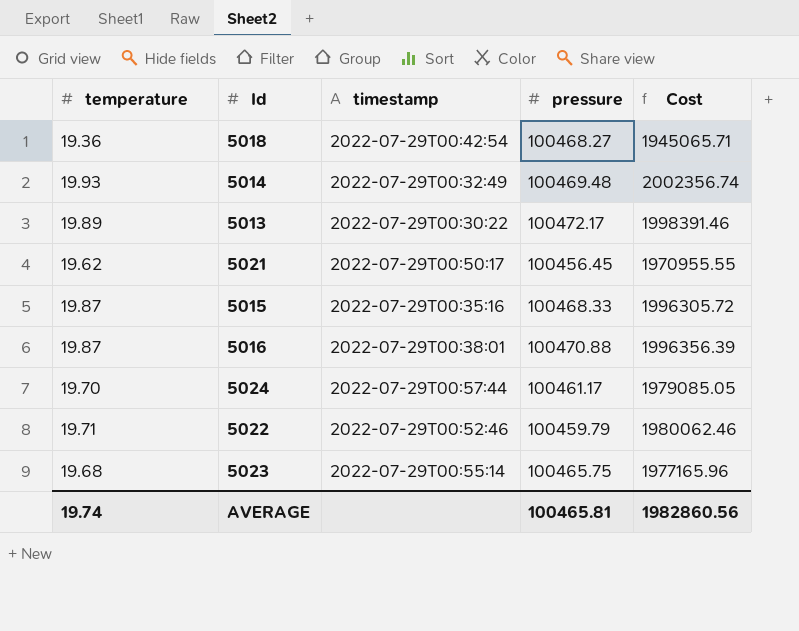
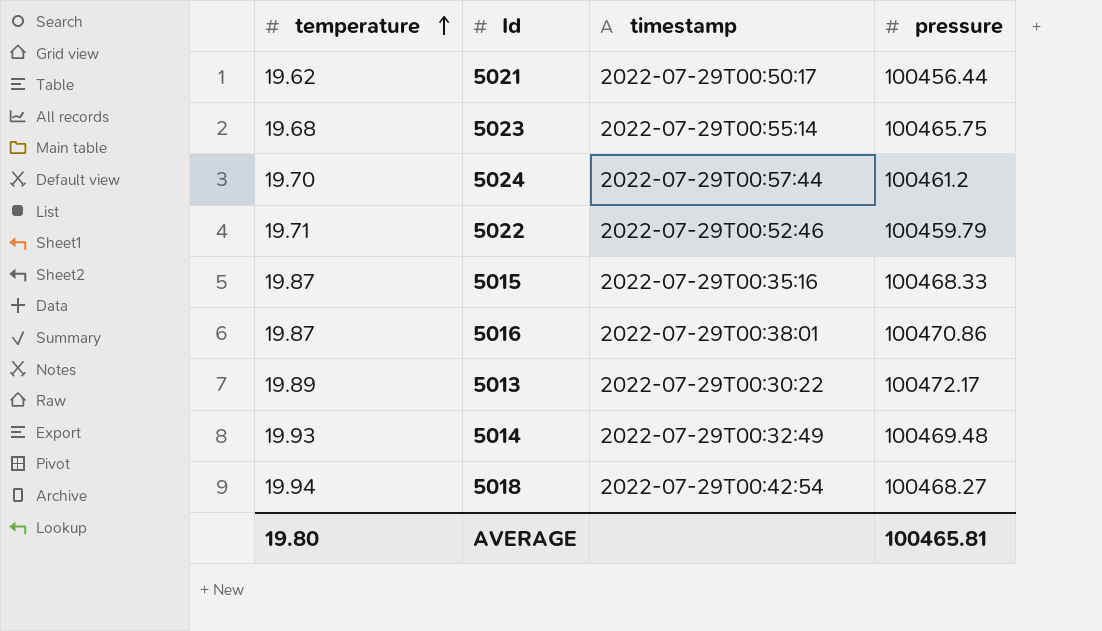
row order: none -> temperature ascending
column Cost | formula: [temperature] * [pressure] -> none
5021 | pressure: 100456.45 -> 100456.44
5024 | pressure: 100461.17 -> 100461.2
5016 | pressure: 100470.88 -> 100470.86
5018 | temperature: 19.36 -> 19.94
AVERAGE | temperature: 19.74 -> 19.80

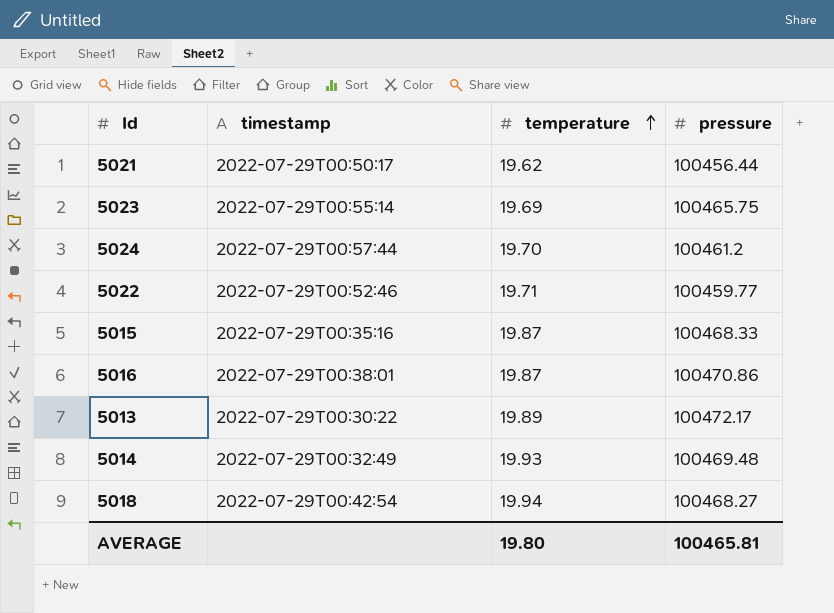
column temperature | position: 1 -> 3
5023 | temperature: 19.68 -> 19.69
5022 | pressure: 100459.79 -> 100459.77

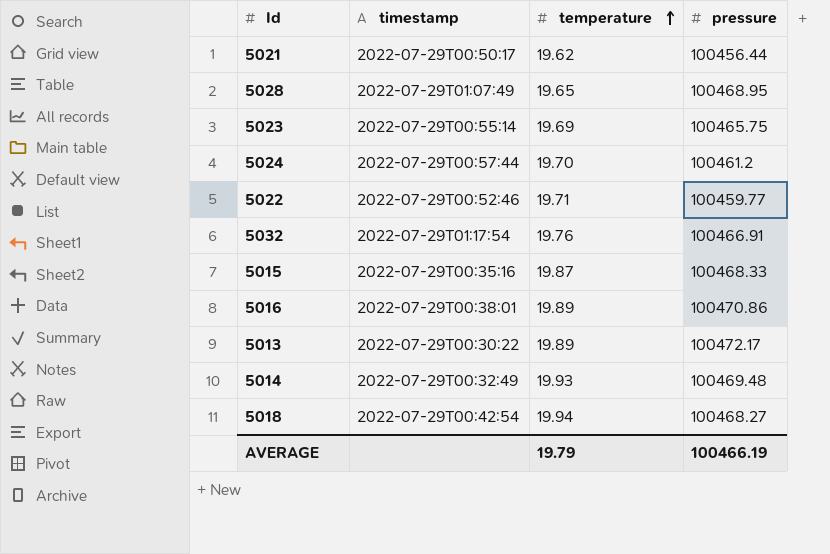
row 5028: none -> 2022-07-29T01:07:49 | 19.65 | 100468.95
row 5032: none -> 2022-07-29T01:17:54 | 19.76 | 100466.91
5016 | temperature: 19.87 -> 19.89
AVERAGE | temperature: 19.80 -> 19.79
AVERAGE | pressure: 100465.81 -> 100466.19

